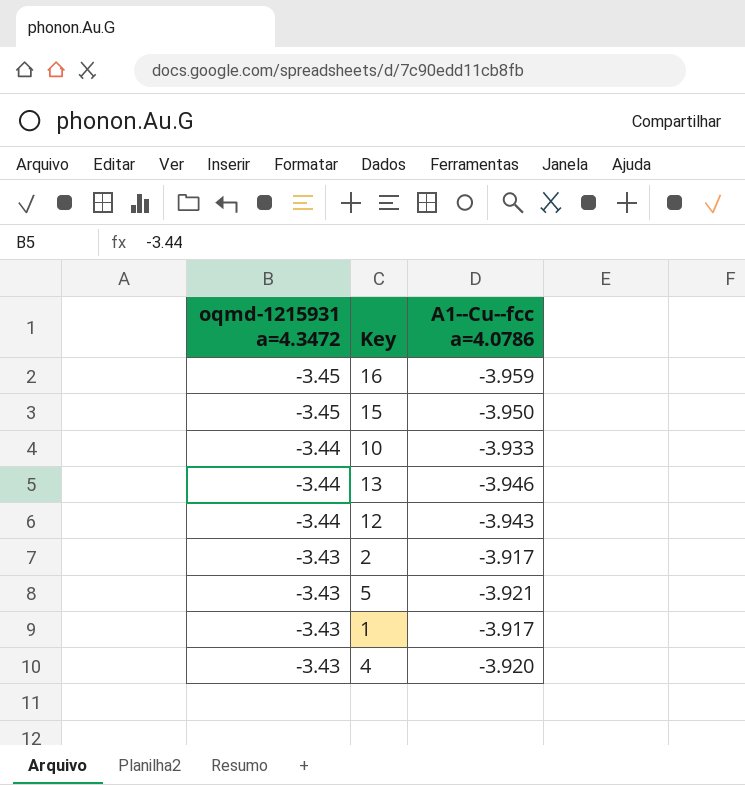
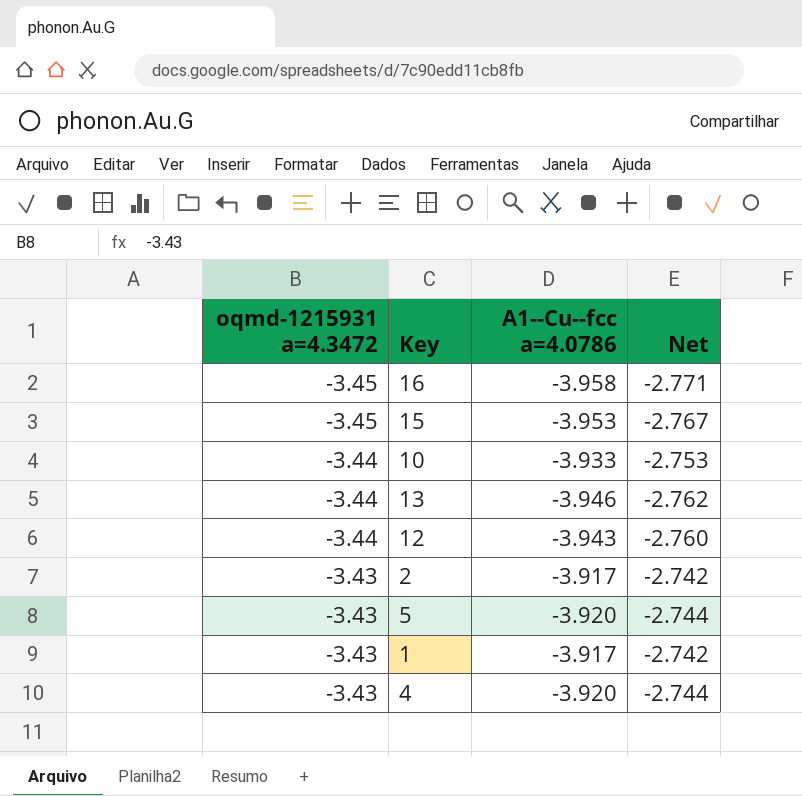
column Net | formula: none -> [A1--Cu--fcc a=4.0786] * 0.7
16 | A1--Cu--fcc a=4.0786: -3.959 -> -3.958
15 | A1--Cu--fcc a=4.0786: -3.950 -> -3.953
5 | A1--Cu--fcc a=4.0786: -3.921 -> -3.920

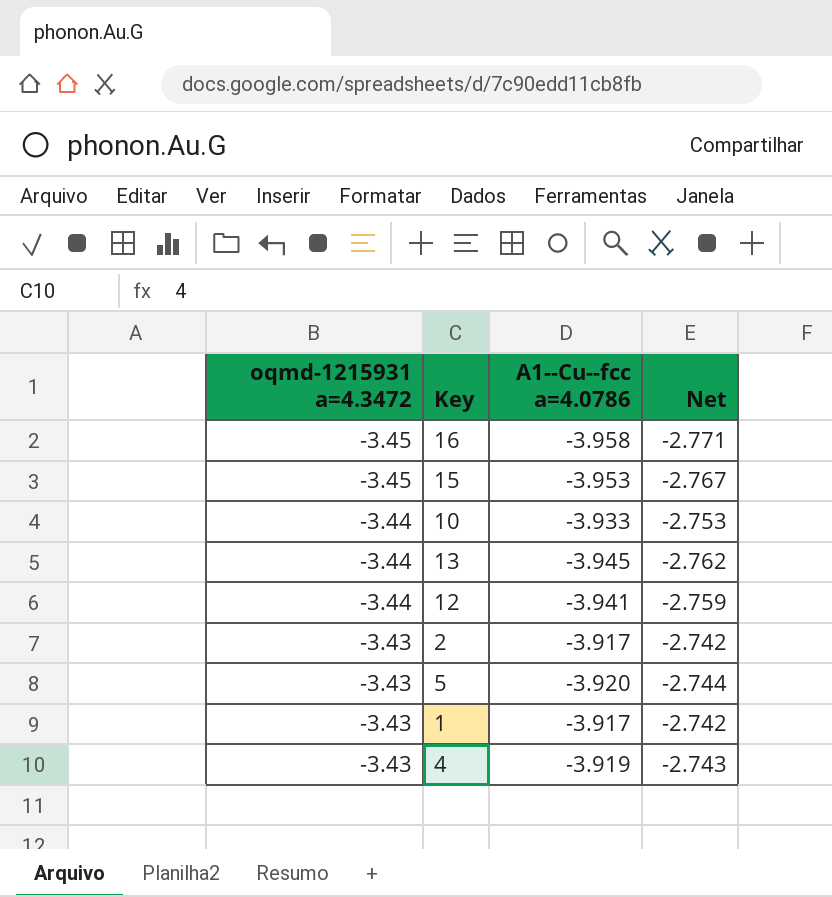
13 | A1--Cu--fcc a=4.0786: -3.946 -> -3.945
12 | A1--Cu--fcc a=4.0786: -3.943 -> -3.941
12 | Net: -2.760 -> -2.759
4 | A1--Cu--fcc a=4.0786: -3.920 -> -3.919
4 | Net: -2.744 -> -2.743

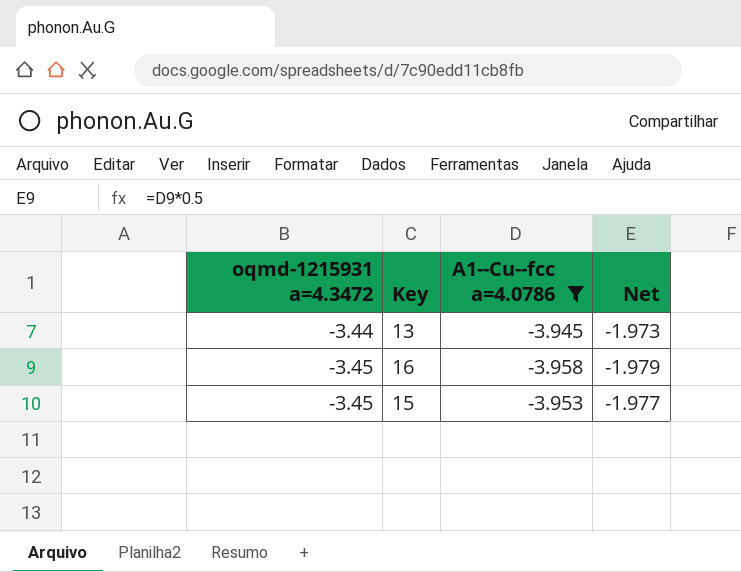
filter: none -> A1--Cu--fcc a=4.0786 <= -3.945
row order: oqmd-1215931 a=4.3472 ascending -> oqmd-1215931 a=4.3472 descending
column Net | formula: [A1--Cu--fcc a=4.0786] * 0.7 -> [A1--Cu--fcc a=4.0786] * 0.5

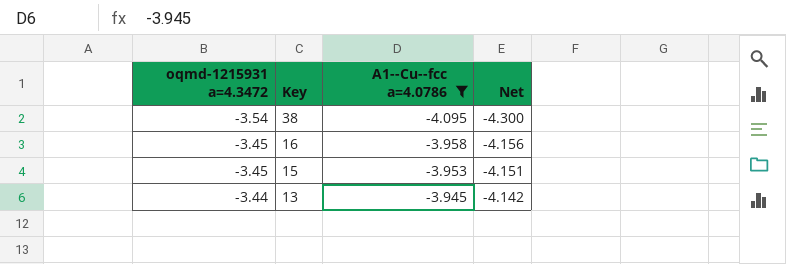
row order: oqmd-1215931 a=4.3472 descending -> oqmd-1215931 a=4.3472 ascending
column Net | formula: [A1--Cu--fcc a=4.0786] * 0.5 -> [A1--Cu--fcc a=4.0786] * 1.05
row 38: none -> -3.54 | -4.095 | -4.300

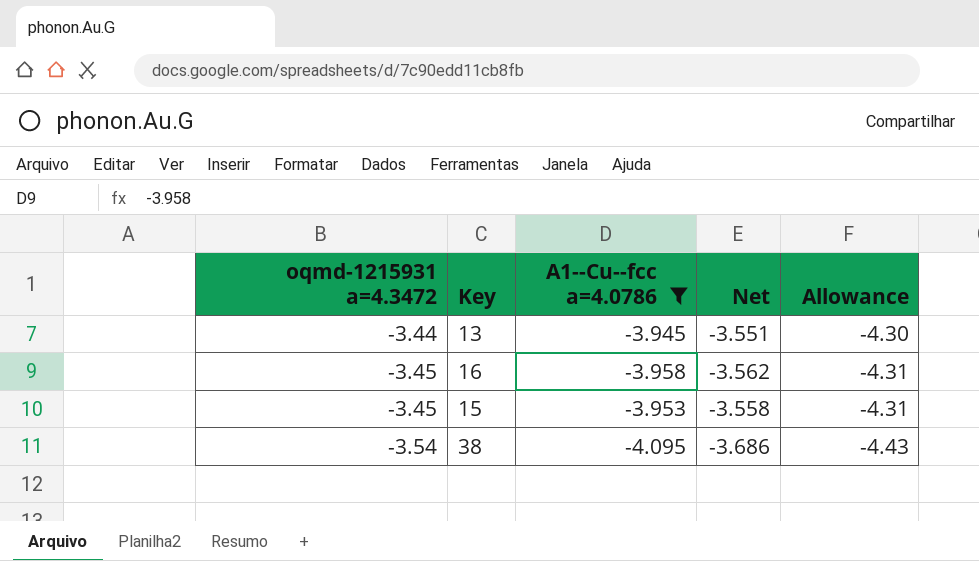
row order: oqmd-1215931 a=4.3472 ascending -> oqmd-1215931 a=4.3472 descending
column Net | formula: [A1--Cu--fcc a=4.0786] * 1.05 -> [A1--Cu--fcc a=4.0786] * 0.9
column Allowance | formula: none -> [oqmd-1215931 a=4.3472] * 1.25

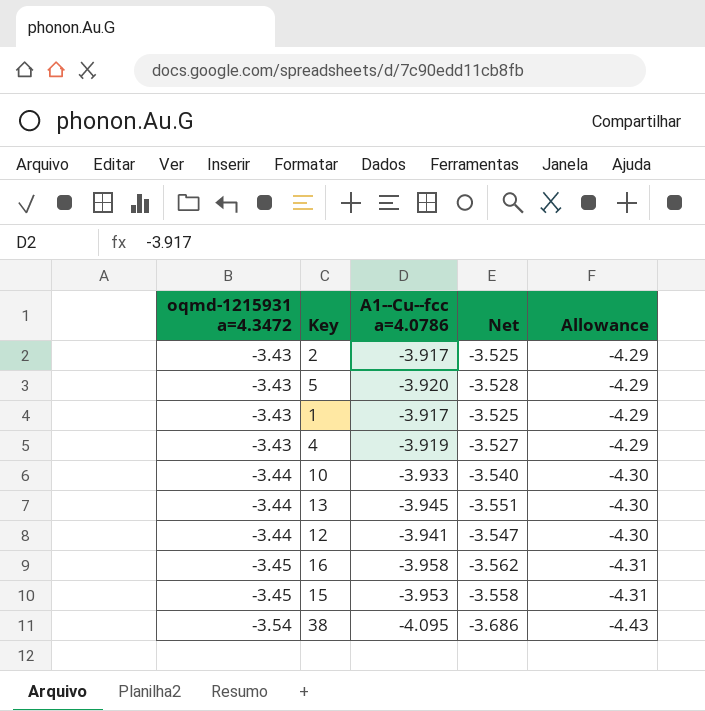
filter: A1--Cu--fcc a=4.0786 <= -3.945 -> none

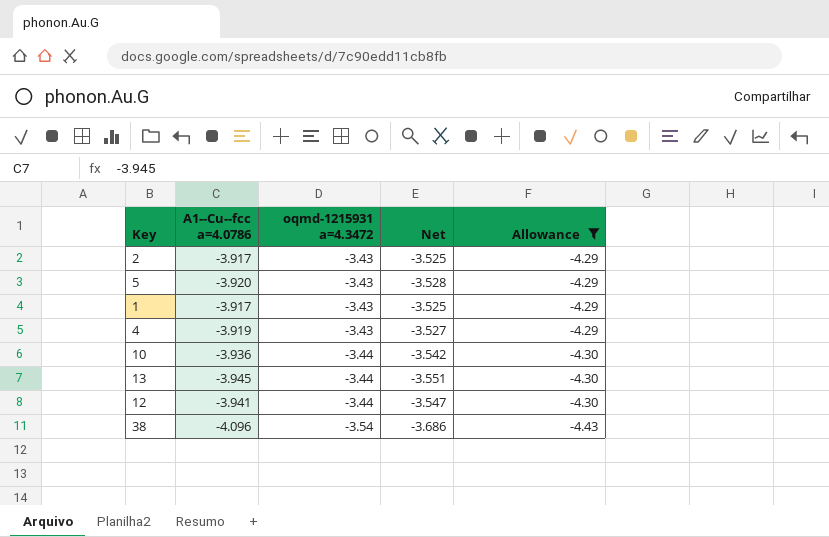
filter: none -> Allowance != -4.31
column oqmd-1215931 a=4.3472 | position: 1 -> 3
10 | A1--Cu--fcc a=4.0786: -3.933 -> -3.936
10 | Net: -3.540 -> -3.542
38 | A1--Cu--fcc a=4.0786: -4.095 -> -4.096

